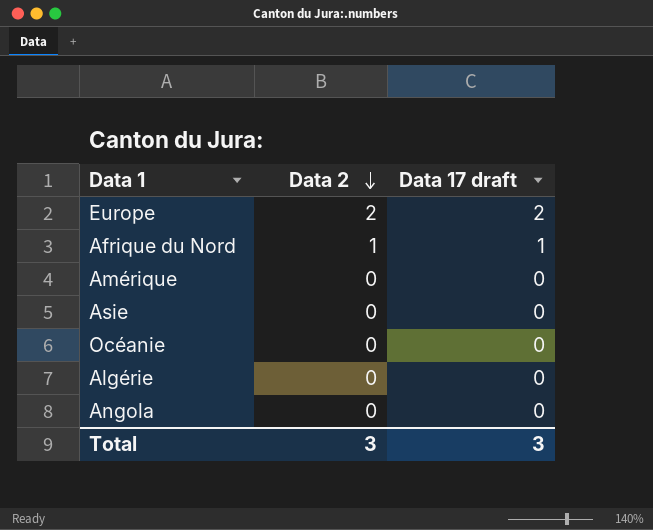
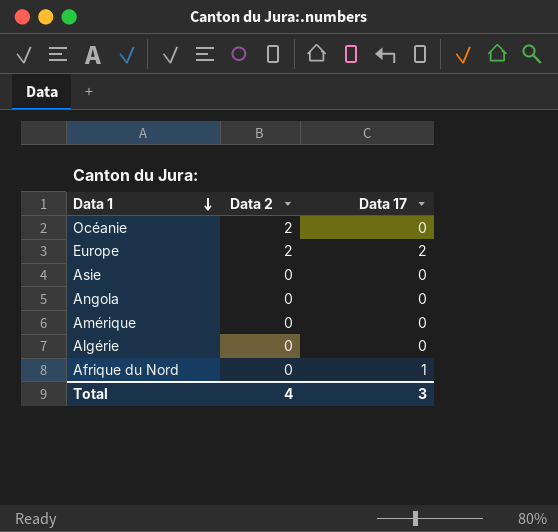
row order: Data 2 descending -> Data 1 descending
column name: Data 17 draft -> Data 17
Océanie | Data 2: 0 -> 2
Afrique du Nord | Data 2: 1 -> 0
Total | Data 2: 3 -> 4

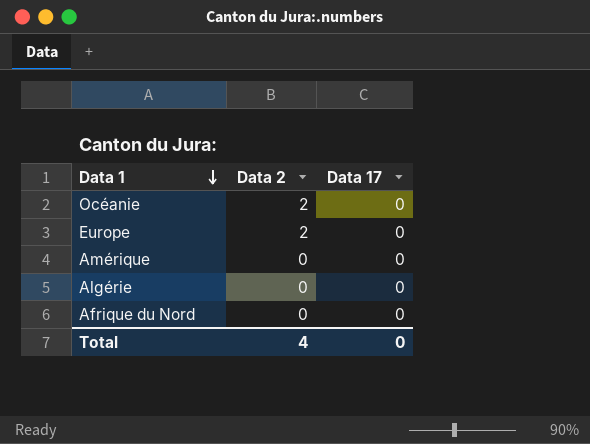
row Asie: 0 | 0 -> none
row Angola: 0 | 0 -> none
Europe | Data 17: 2 -> 0
Afrique du Nord | Data 17: 1 -> 0
Total | Data 17: 3 -> 0

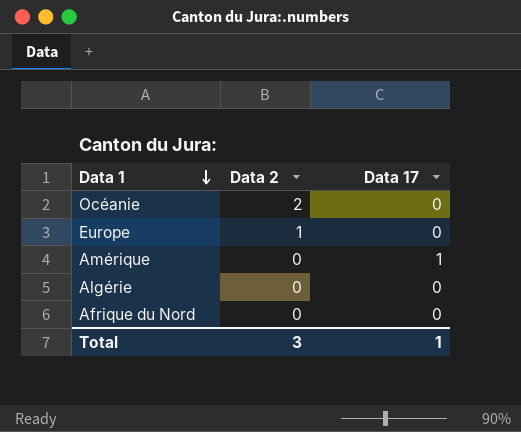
Europe | Data 2: 2 -> 1
Amérique | Data 17: 0 -> 1
Total | Data 2: 4 -> 3
Total | Data 17: 0 -> 1

